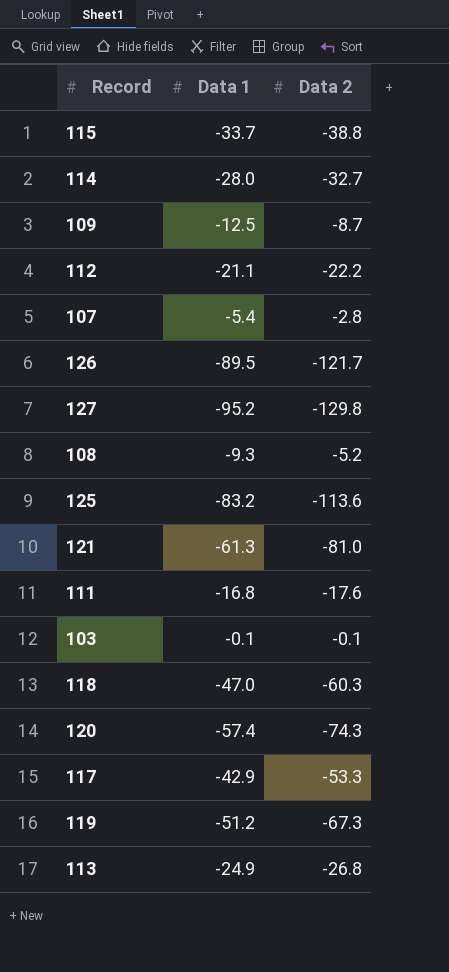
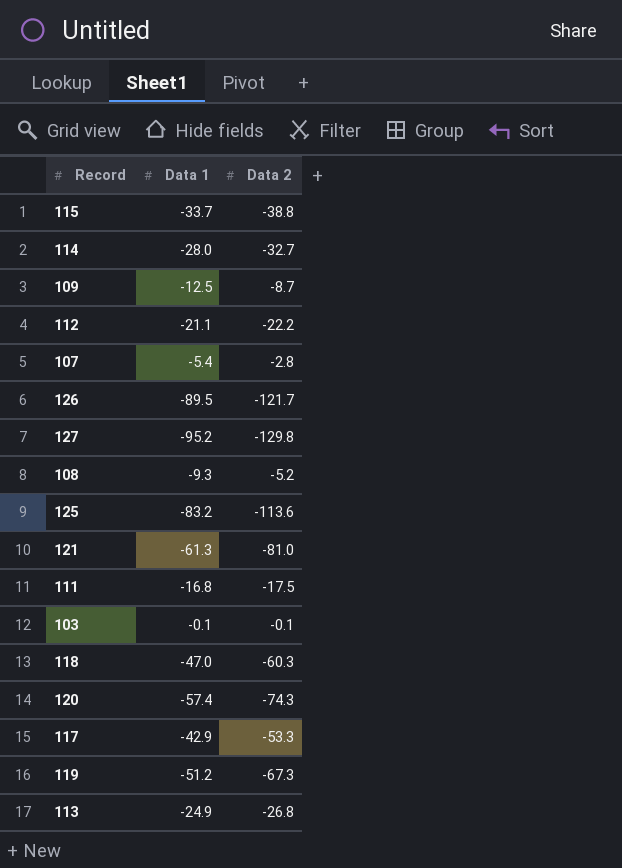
111 | Data 2: -17.6 -> -17.5

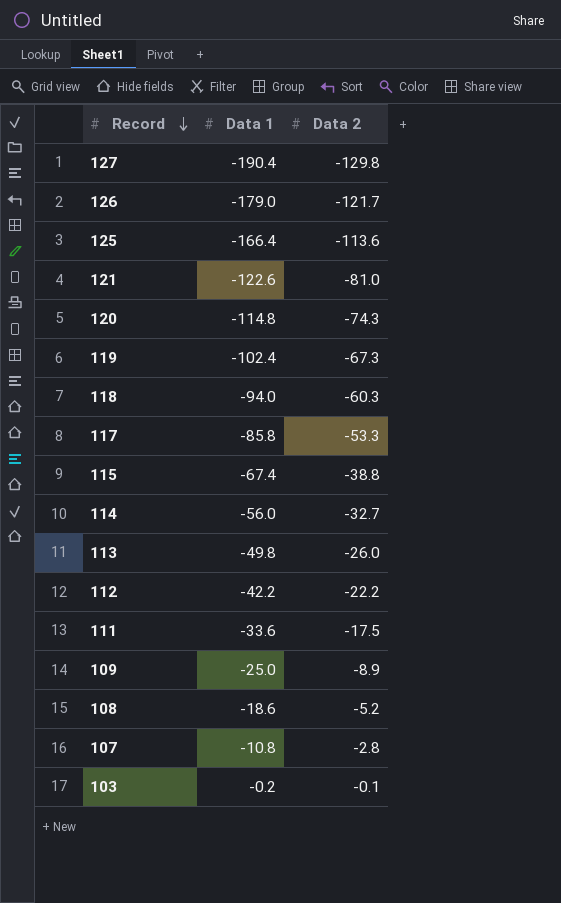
row order: none -> Record descending
127 | Data 1: -95.2 -> -190.4
126 | Data 1: -89.5 -> -179.0
125 | Data 1: -83.2 -> -166.4
121 | Data 1: -61.3 -> -122.6
120 | Data 1: -57.4 -> -114.8
119 | Data 1: -51.2 -> -102.4
118 | Data 1: -47.0 -> -94.0
117 | Data 1: -42.9 -> -85.8
115 | Data 1: -33.7 -> -67.4
114 | Data 1: -28.0 -> -56.0
113 | Data 1: -24.9 -> -49.8
113 | Data 2: -26.8 -> -26.0
112 | Data 1: -21.1 -> -42.2
111 | Data 1: -16.8 -> -33.6
109 | Data 1: -12.5 -> -25.0
109 | Data 2: -8.7 -> -8.9
108 | Data 1: -9.3 -> -18.6
107 | Data 1: -5.4 -> -10.8
103 | Data 1: -0.1 -> -0.2

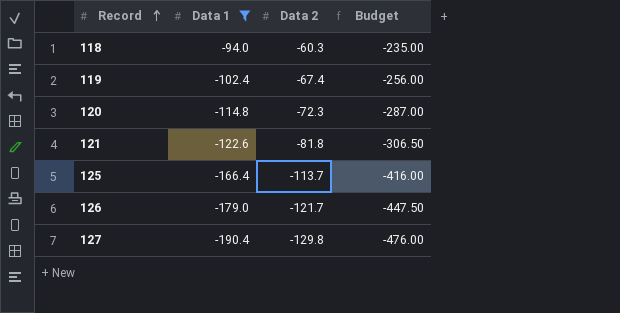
filter: none -> Data 1 <= -94.0
row order: Record descending -> Record ascending
column Budget | formula: none -> [Data 1] * 2.5
119 | Data 2: -67.3 -> -67.4
120 | Data 2: -74.3 -> -72.3
121 | Data 2: -81.0 -> -81.8
125 | Data 2: -113.6 -> -113.7

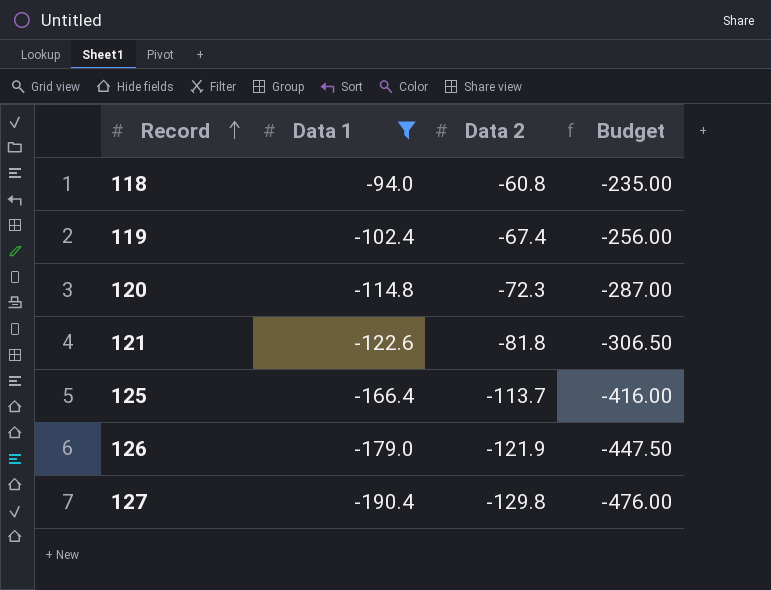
118 | Data 2: -60.3 -> -60.8
126 | Data 2: -121.7 -> -121.9

